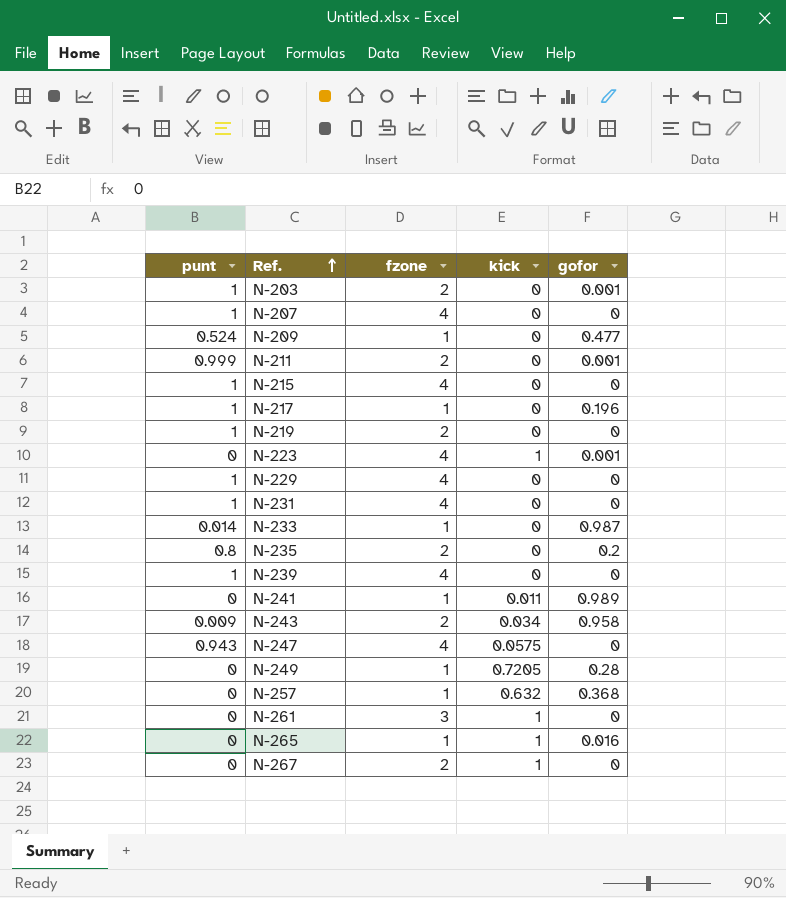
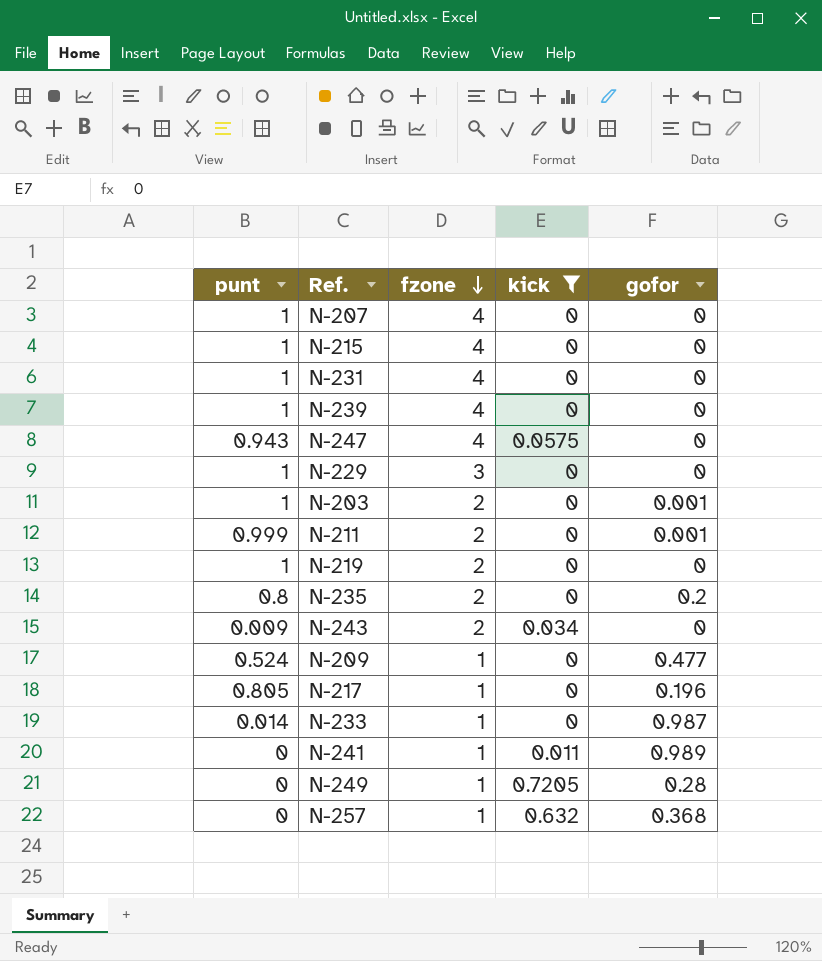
filter: none -> kick != 1
row order: Ref. ascending -> fzone descending
N-229 | fzone: 4 -> 3
N-243 | gofor: 0.958 -> 0
N-217 | punt: 1 -> 0.805

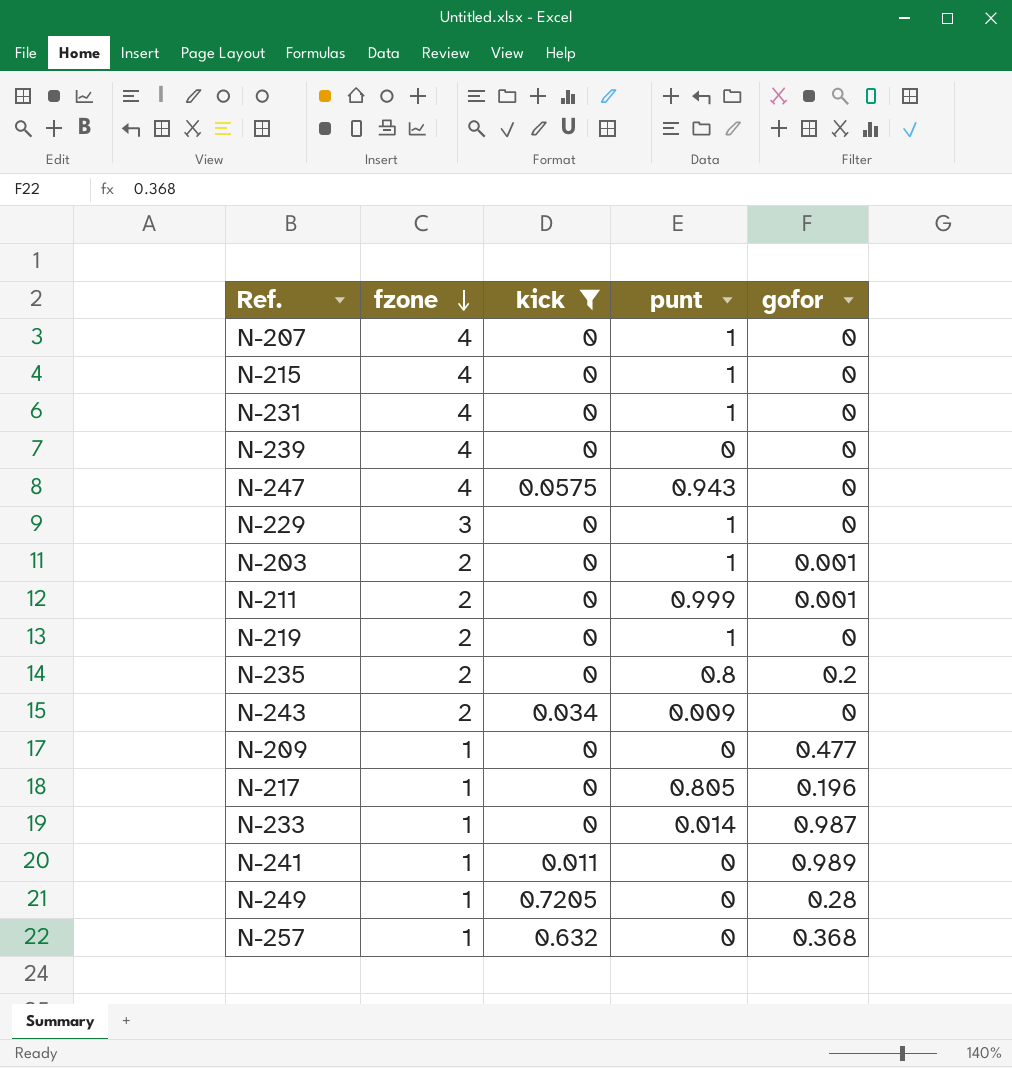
column punt | position: 1 -> 4
N-239 | punt: 1 -> 0
N-209 | punt: 0.524 -> 0

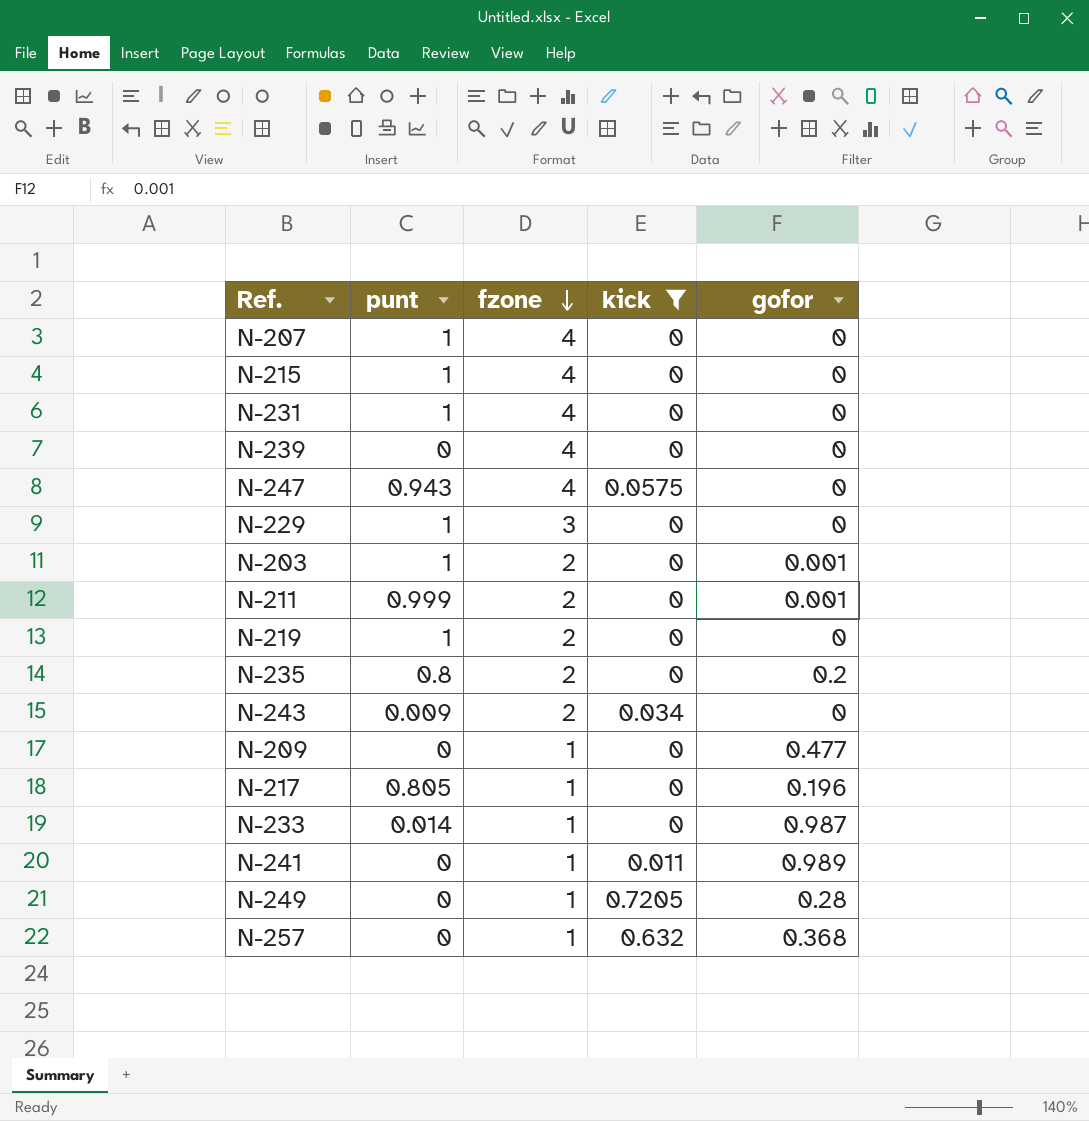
column punt | position: 4 -> 2

